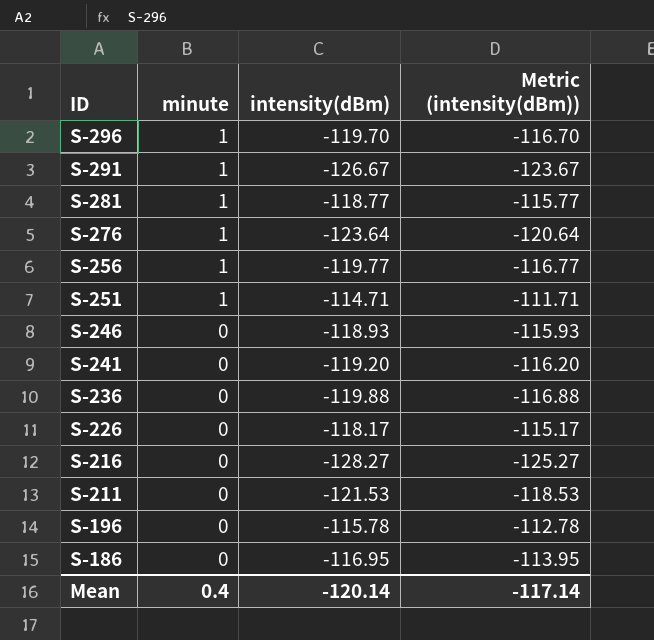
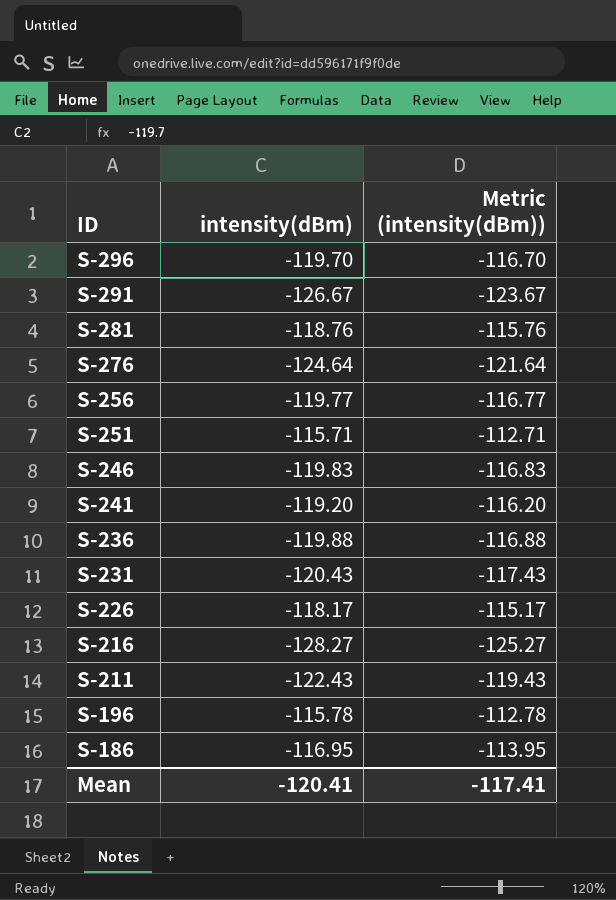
column minute | position: 2 -> none
S-281 | intensity(dBm): -118.77 -> -118.76
S-281 | Metric (intensity(dBm)): -115.77 -> -115.76
S-276 | intensity(dBm): -123.64 -> -124.64
S-276 | Metric (intensity(dBm)): -120.64 -> -121.64
S-251 | intensity(dBm): -114.71 -> -115.71
S-251 | Metric (intensity(dBm)): -111.71 -> -112.71
S-246 | intensity(dBm): -118.93 -> -119.83
S-246 | Metric (intensity(dBm)): -115.93 -> -116.83
row S-231: none -> -120.43 | -117.43
S-211 | intensity(dBm): -121.53 -> -122.43
S-211 | Metric (intensity(dBm)): -118.53 -> -119.43
Mean | intensity(dBm): -120.14 -> -120.41
Mean | Metric (intensity(dBm)): -117.14 -> -117.41

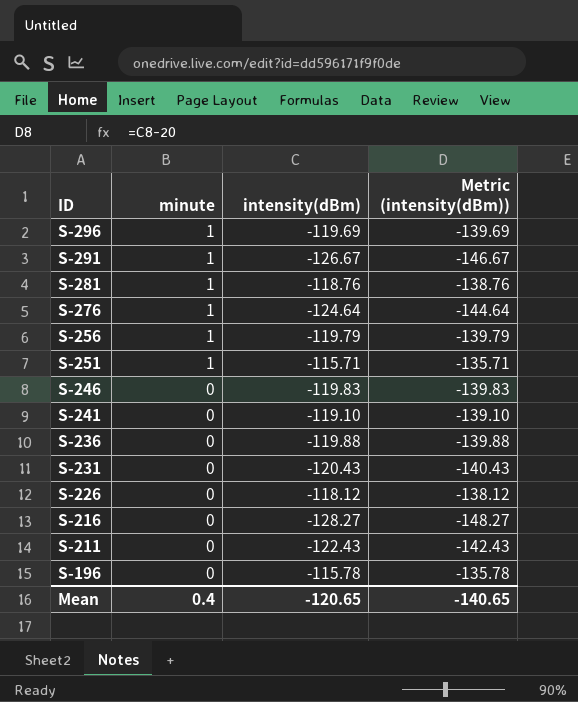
column minute | position: none -> 2
column Metric (intensity(dBm)) | formula: [intensity(dBm)] + 3 -> [intensity(dBm)] - 20
row S-186: -116.95 | -113.95 -> none
S-296 | intensity(dBm): -119.70 -> -119.69
S-256 | intensity(dBm): -119.77 -> -119.79
S-241 | intensity(dBm): -119.20 -> -119.10
S-226 | intensity(dBm): -118.17 -> -118.12
Mean | intensity(dBm): -120.41 -> -120.65
Mean | Metric (intensity(dBm)): -117.41 -> -140.65

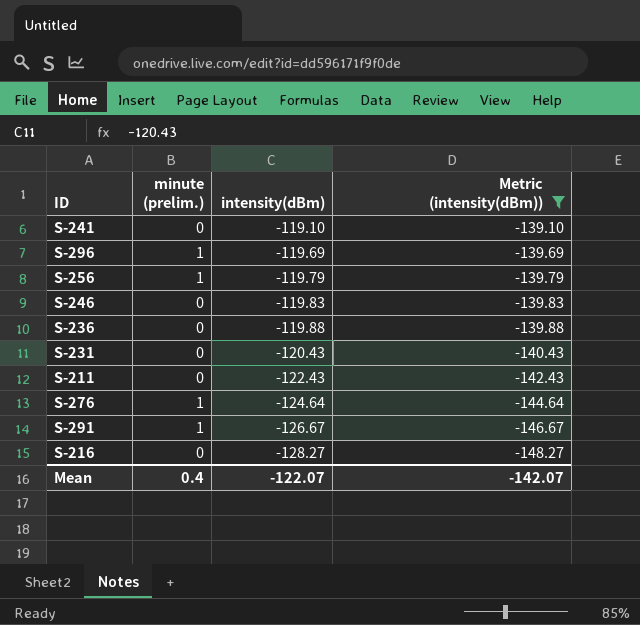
filter: none -> Metric (intensity(dBm)) <= -139.10
row order: ID descending -> intensity(dBm) descending
column name: minute -> minute (prelim.)
Mean | intensity(dBm): -120.65 -> -122.07
Mean | Metric (intensity(dBm)): -140.65 -> -142.07

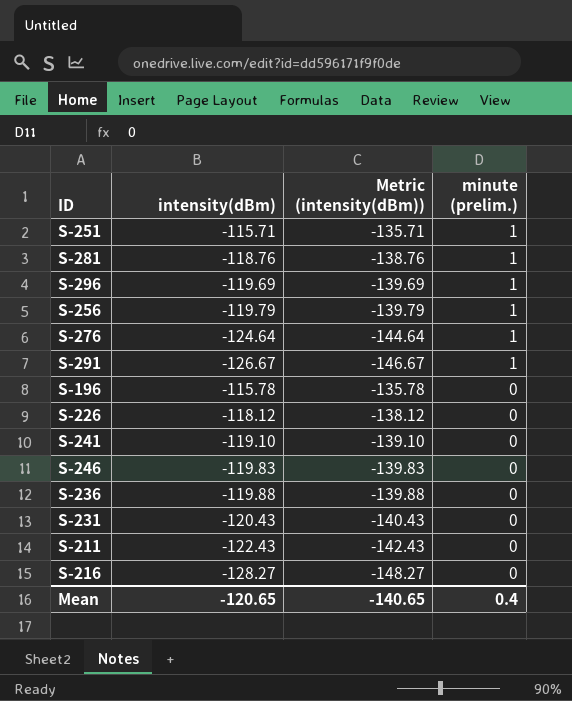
filter: Metric (intensity(dBm)) <= -139.10 -> none
row order: intensity(dBm) descending -> minute (prelim.) descending
column minute (prelim.) | position: 2 -> 4
Mean | intensity(dBm): -122.07 -> -120.65
Mean | Metric (intensity(dBm)): -142.07 -> -140.65

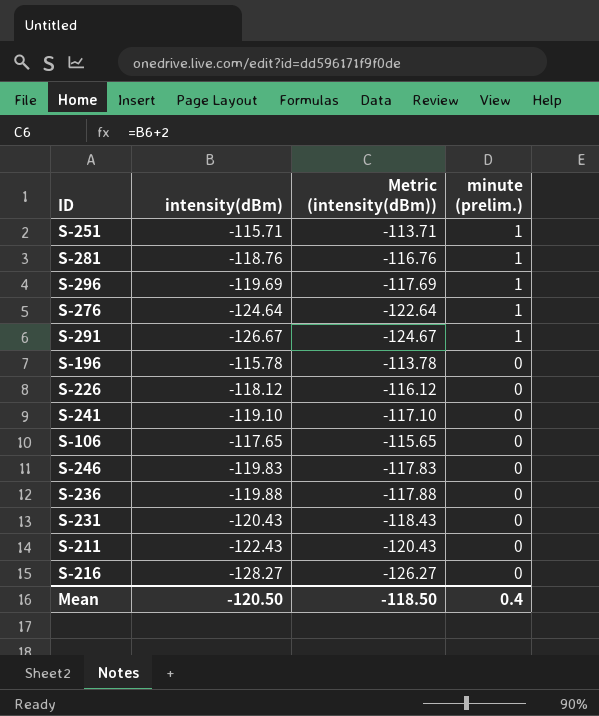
column Metric (intensity(dBm)) | formula: [intensity(dBm)] - 20 -> [intensity(dBm)] + 2
row S-256: -119.79 | -139.79 | 1 -> none
row S-106: none -> -117.65 | -115.65 | 0
Mean | intensity(dBm): -120.65 -> -120.50
Mean | Metric (intensity(dBm)): -140.65 -> -118.50

